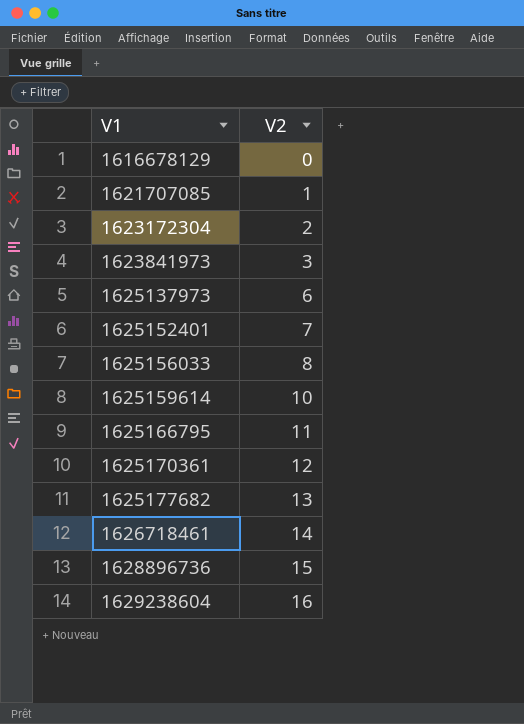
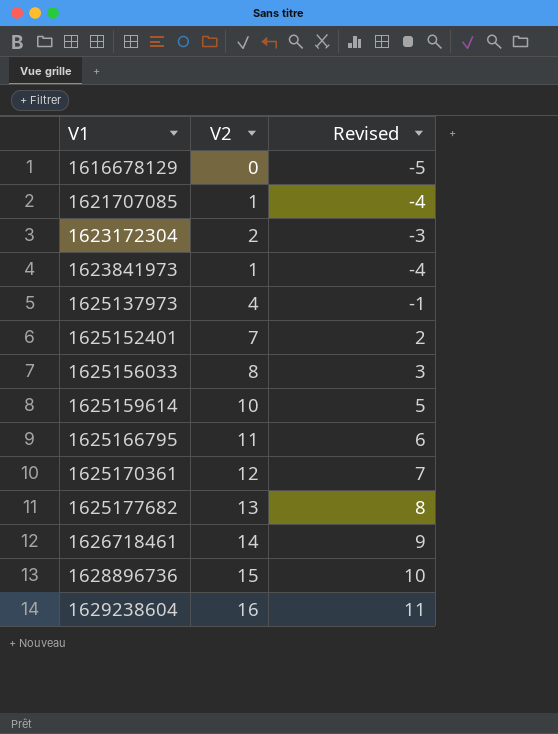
column Revised | formula: none -> [V2] - 5
1623841973 | V2: 3 -> 1
1625137973 | V2: 6 -> 4

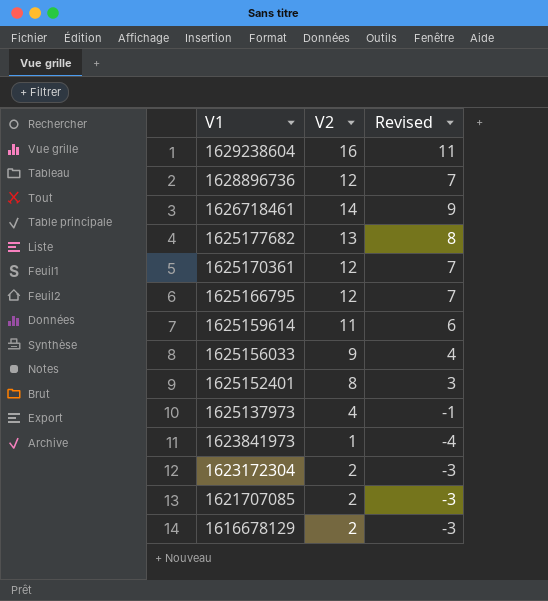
row order: V1 ascending -> V1 descending
1628896736 | V2: 15 -> 12
1628896736 | Revised: 10 -> 7
1625166795 | V2: 11 -> 12
1625166795 | Revised: 6 -> 7
1625159614 | V2: 10 -> 11
1625159614 | Revised: 5 -> 6
1625156033 | V2: 8 -> 9
1625156033 | Revised: 3 -> 4
1625152401 | V2: 7 -> 8
1625152401 | Revised: 2 -> 3
1621707085 | V2: 1 -> 2
1621707085 | Revised: -4 -> -3
1616678129 | V2: 0 -> 2
1616678129 | Revised: -5 -> -3

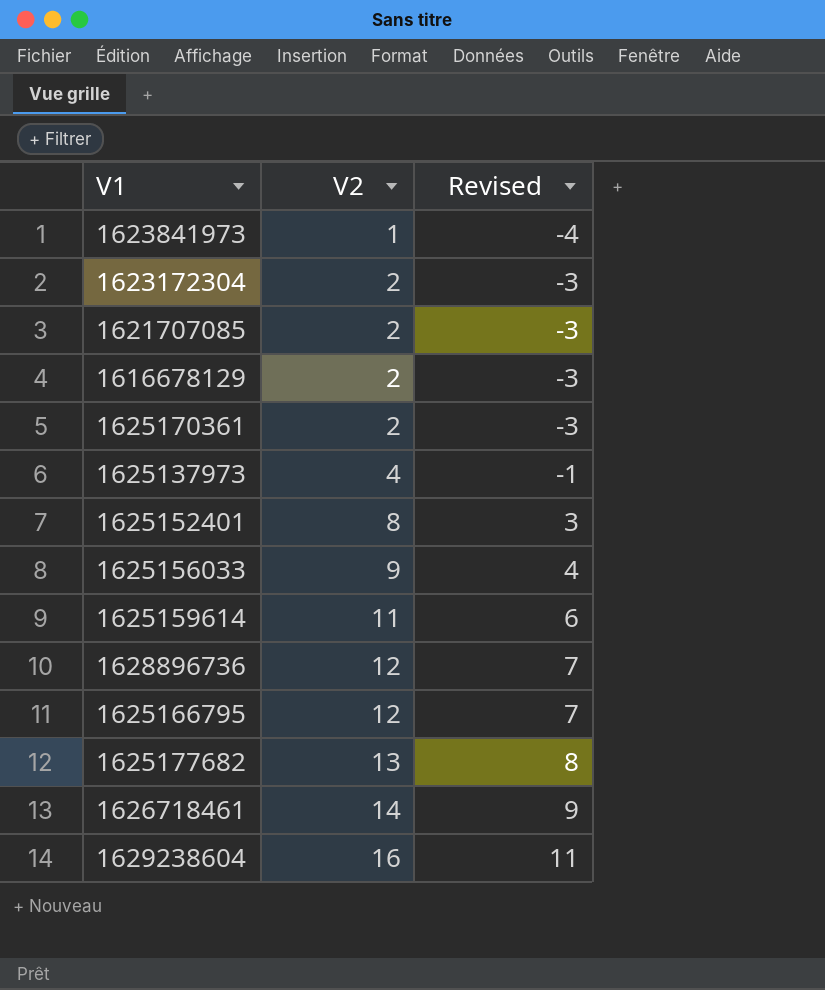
row order: V1 descending -> V2 ascending
1625170361 | V2: 12 -> 2
1625170361 | Revised: 7 -> -3

